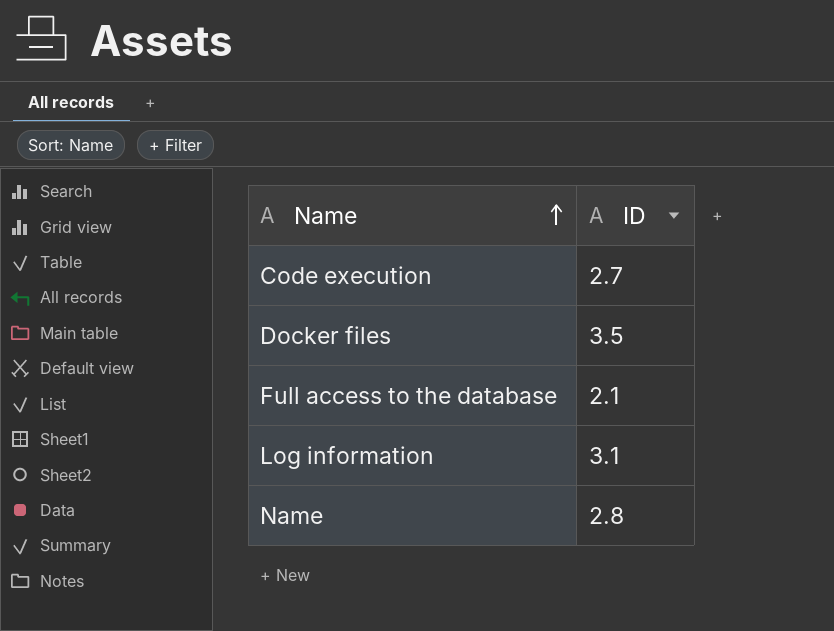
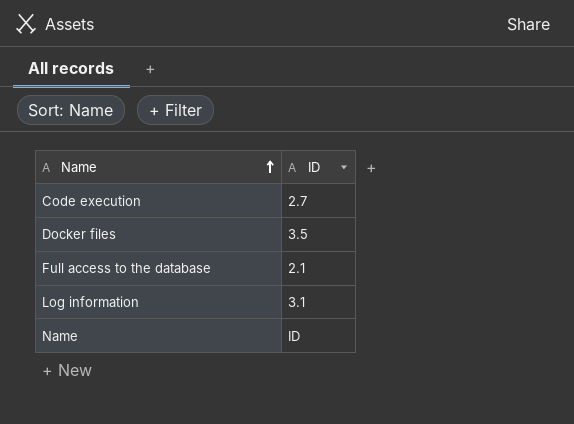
Name | ID: 2.8 -> ID

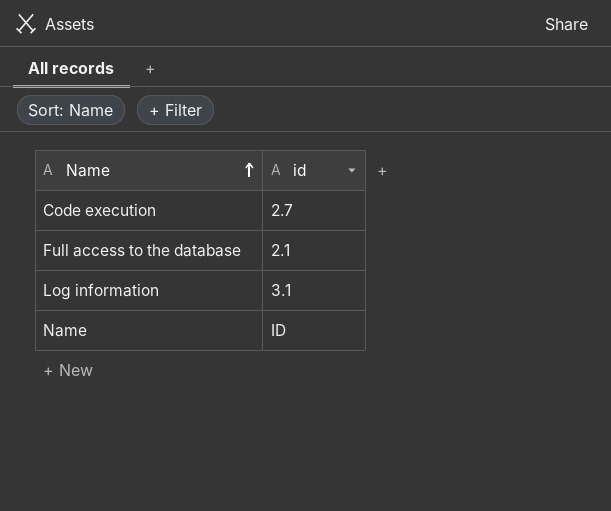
column name: ID -> id
row Docker files: 3.5 -> none

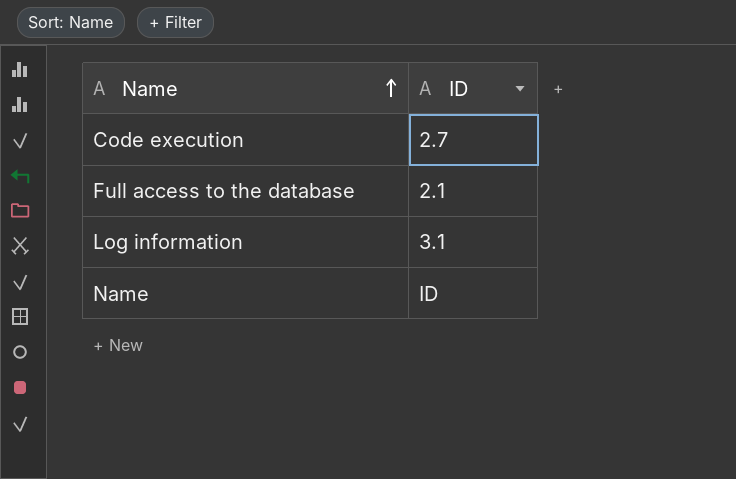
column name: id -> ID

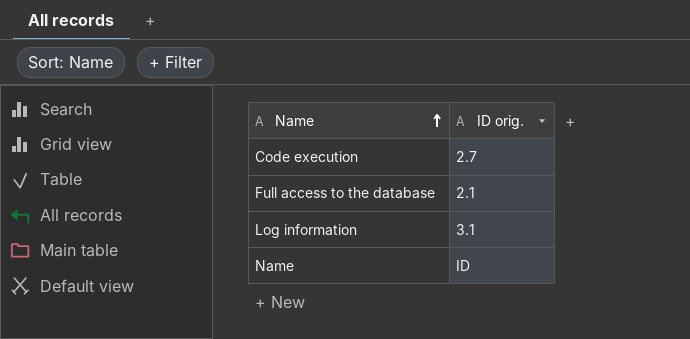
column name: ID -> ID orig.

